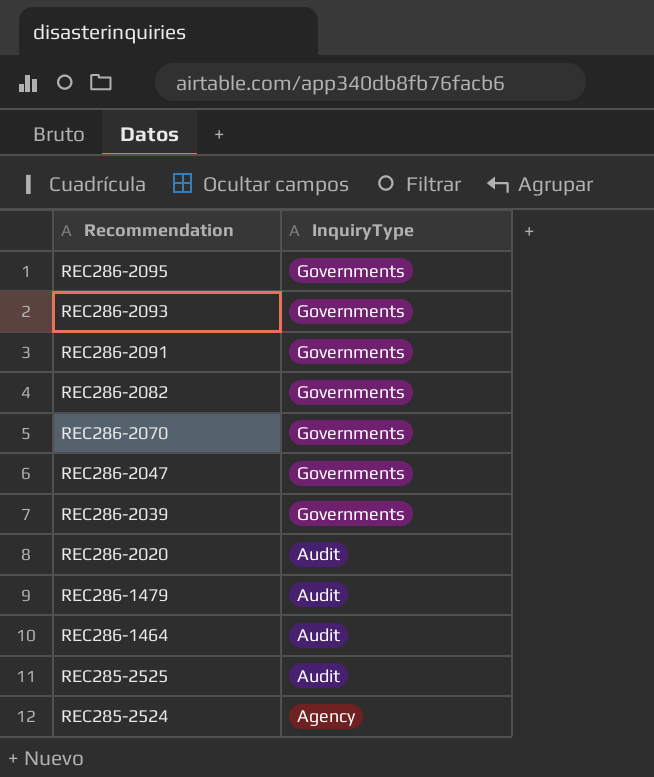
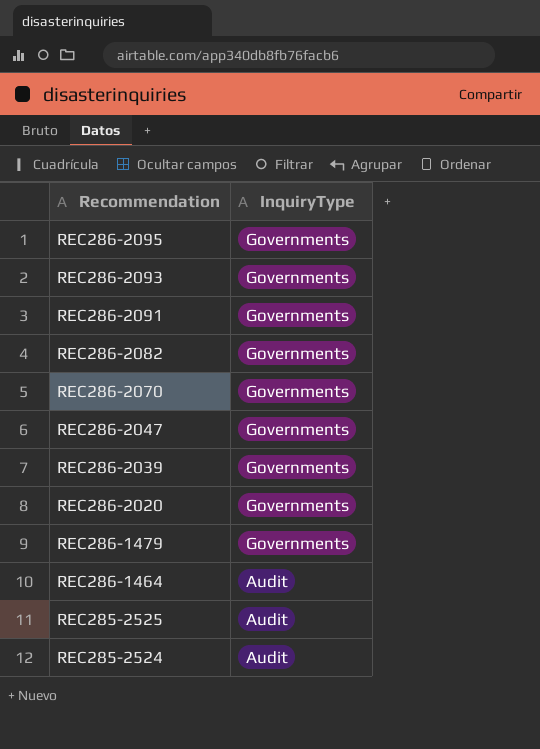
REC286-2020 | InquiryType: Audit -> Governments
REC286-1479 | InquiryType: Audit -> Governments
REC285-2524 | InquiryType: Agency -> Audit

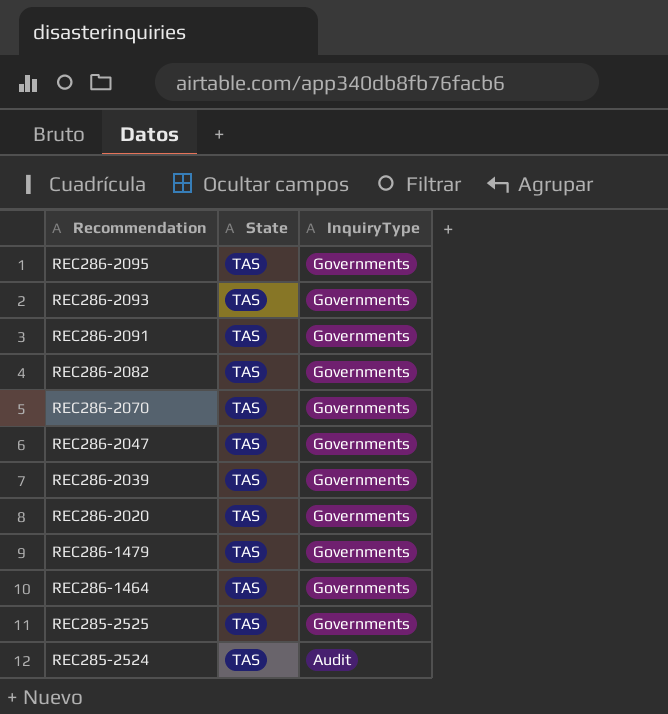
column State | position: none -> 2
REC286-1464 | InquiryType: Audit -> Governments
REC285-2525 | InquiryType: Audit -> Governments

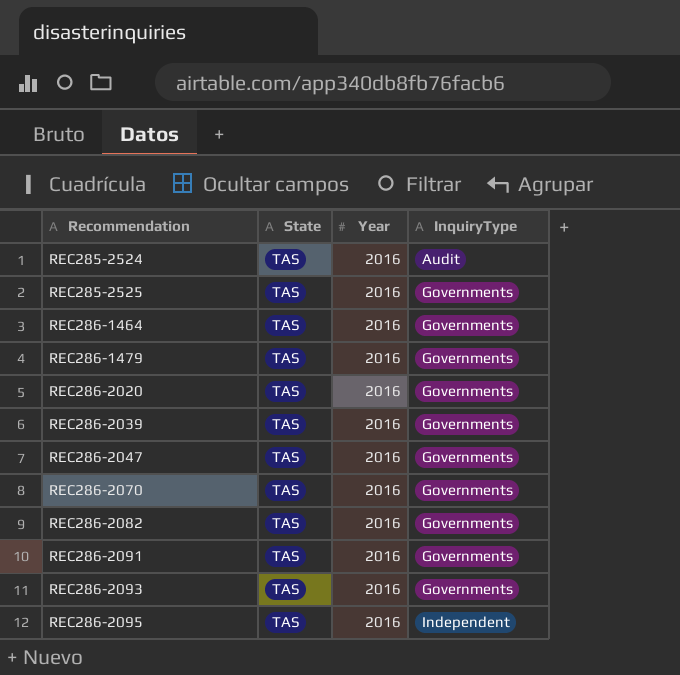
row order: Recommendation descending -> Recommendation ascending
column Year | position: none -> 3
REC286-2095 | InquiryType: Governments -> Independent

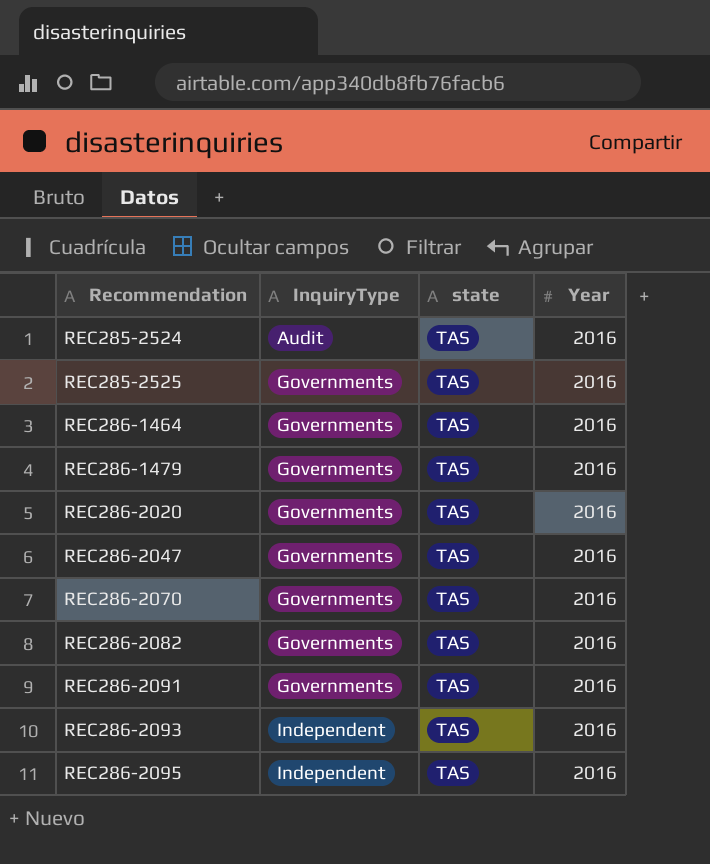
column InquiryType | position: 4 -> 2
column name: State -> state
row REC286-2039: TAS | 2016 | Governments -> none
REC286-2093 | InquiryType: Governments -> Independent

